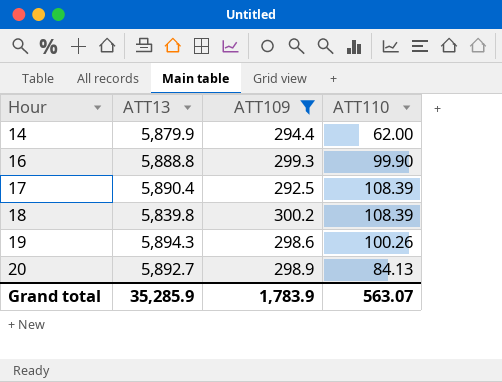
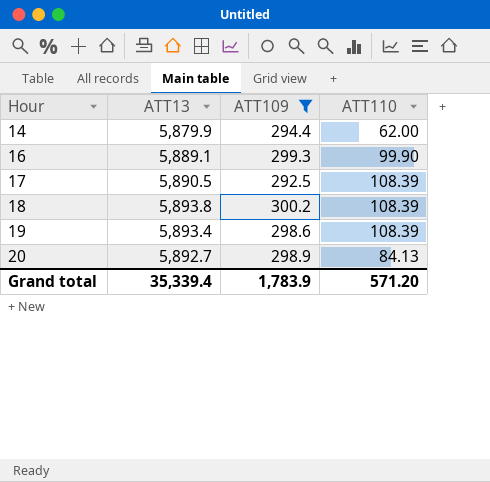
16 | ATT13: 5,888.8 -> 5,889.1
17 | ATT13: 5,890.4 -> 5,890.5
18 | ATT13: 5,839.8 -> 5,893.8
19 | ATT13: 5,894.3 -> 5,893.4
19 | ATT110: 100.26 -> 108.39
Grand total | ATT13: 35,285.9 -> 35,339.4
Grand total | ATT110: 563.07 -> 571.20

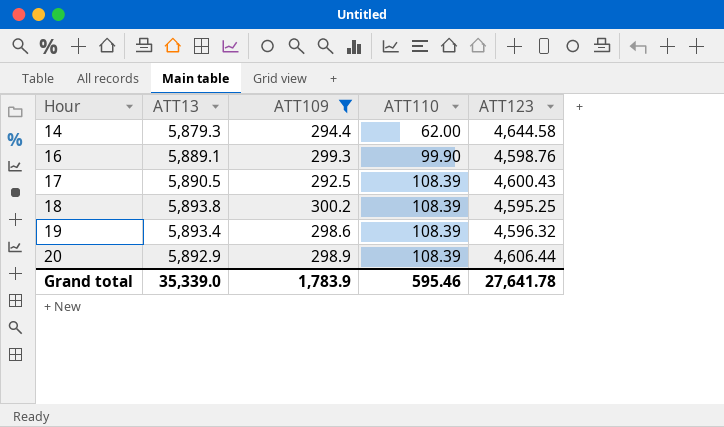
column ATT123 | position: none -> 5
14 | ATT13: 5,879.9 -> 5,879.3
20 | ATT13: 5,892.7 -> 5,892.9
20 | ATT110: 84.13 -> 108.39
Grand total | ATT13: 35,339.4 -> 35,339.0
Grand total | ATT110: 571.20 -> 595.46

